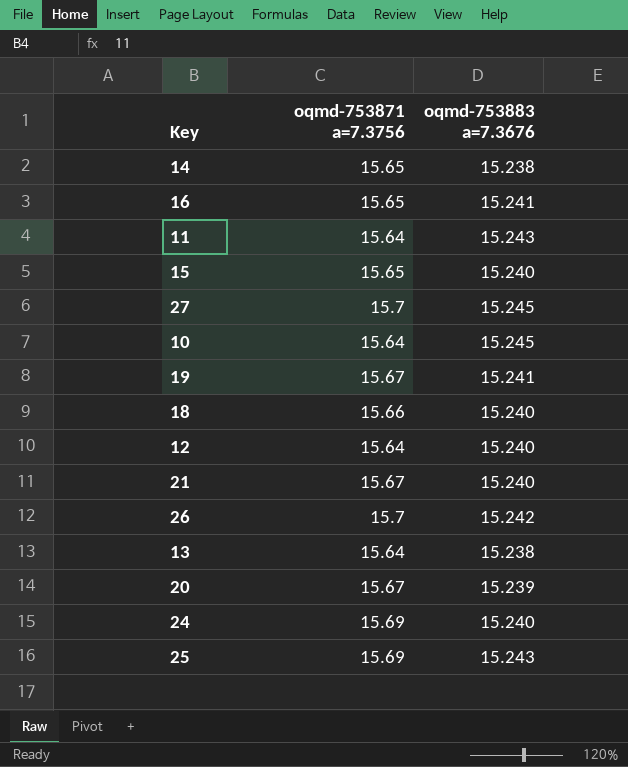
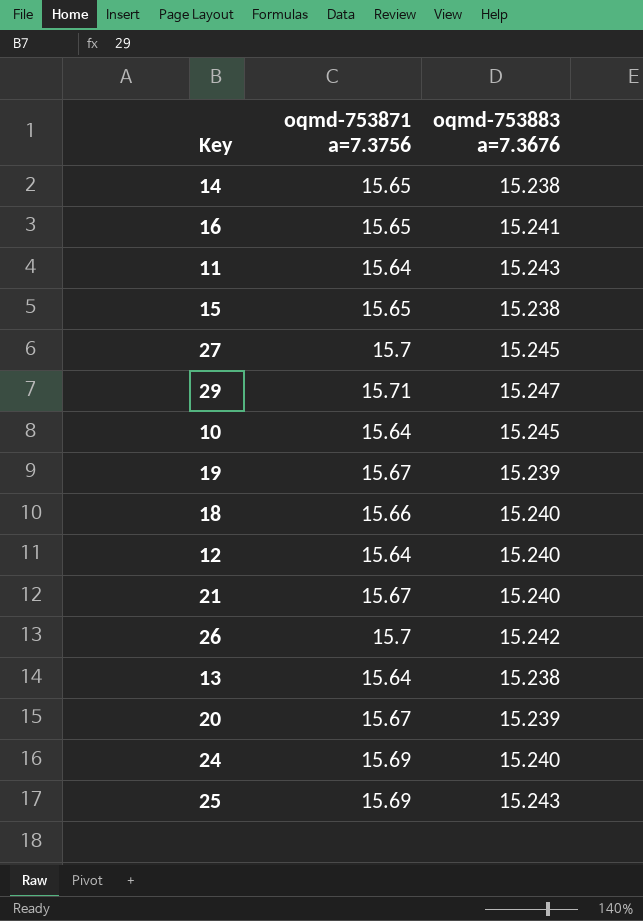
15 | oqmd-753883 a=7.3676: 15.240 -> 15.238
row 29: none -> 15.71 | 15.247
19 | oqmd-753883 a=7.3676: 15.241 -> 15.239

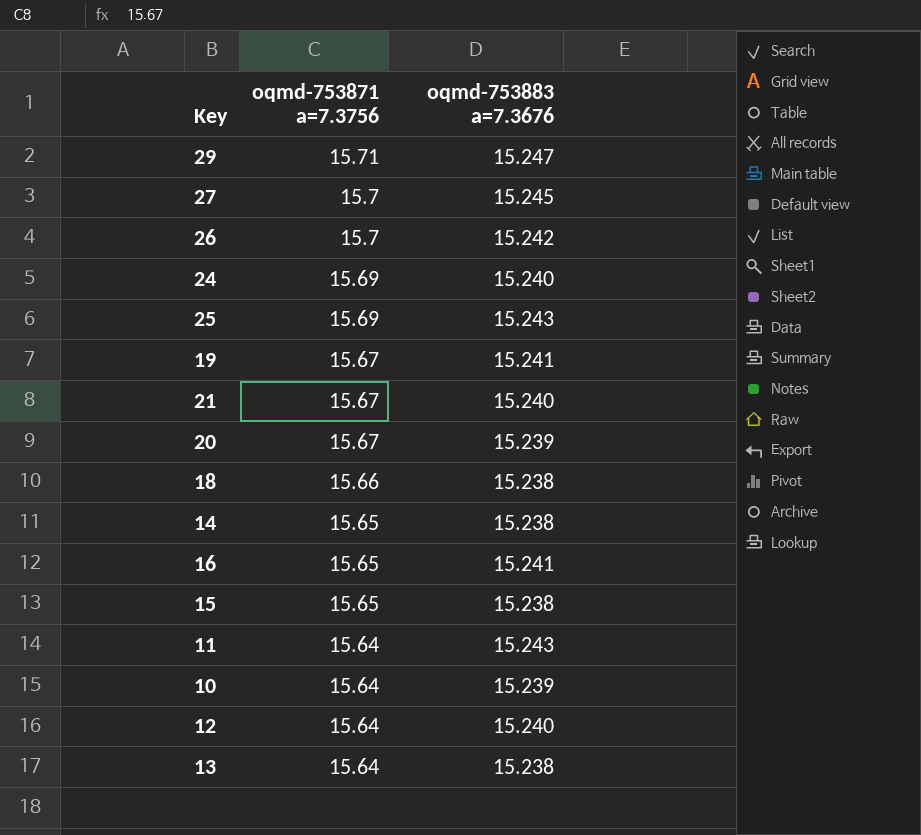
row order: none -> oqmd-753871 a=7.3756 descending
19 | oqmd-753883 a=7.3676: 15.239 -> 15.241
18 | oqmd-753883 a=7.3676: 15.240 -> 15.238
10 | oqmd-753883 a=7.3676: 15.245 -> 15.239

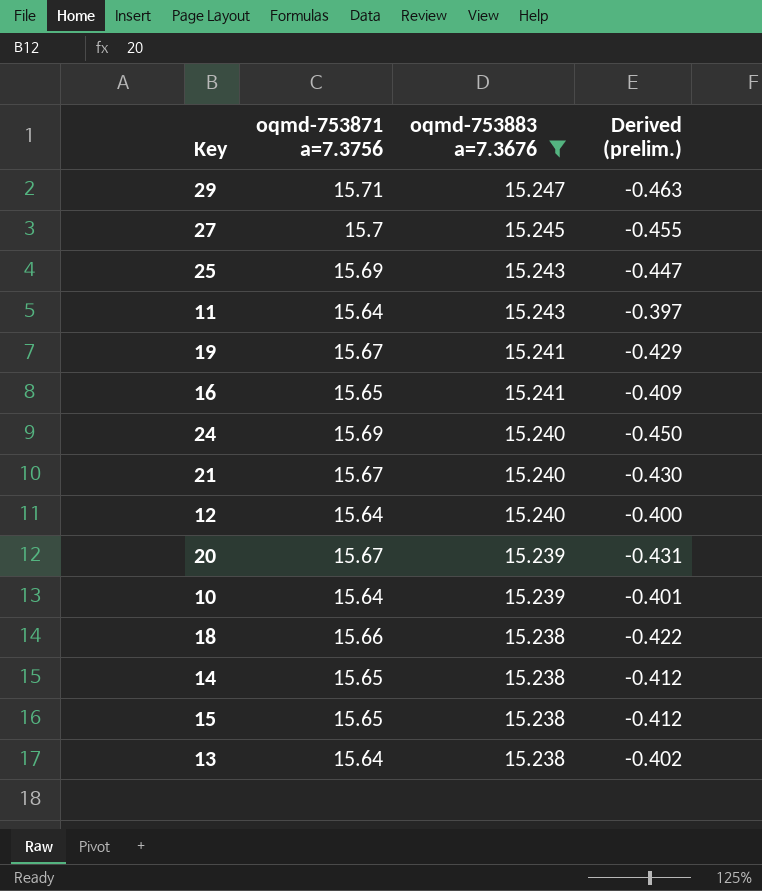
filter: none -> oqmd-753883 a=7.3676 != 15.242
row order: oqmd-753871 a=7.3756 descending -> oqmd-753883 a=7.3676 descending
column Derived (prelim.) | formula: none -> [oqmd-753883 a=7.3676] - [oqmd-753871 a=7.3756]

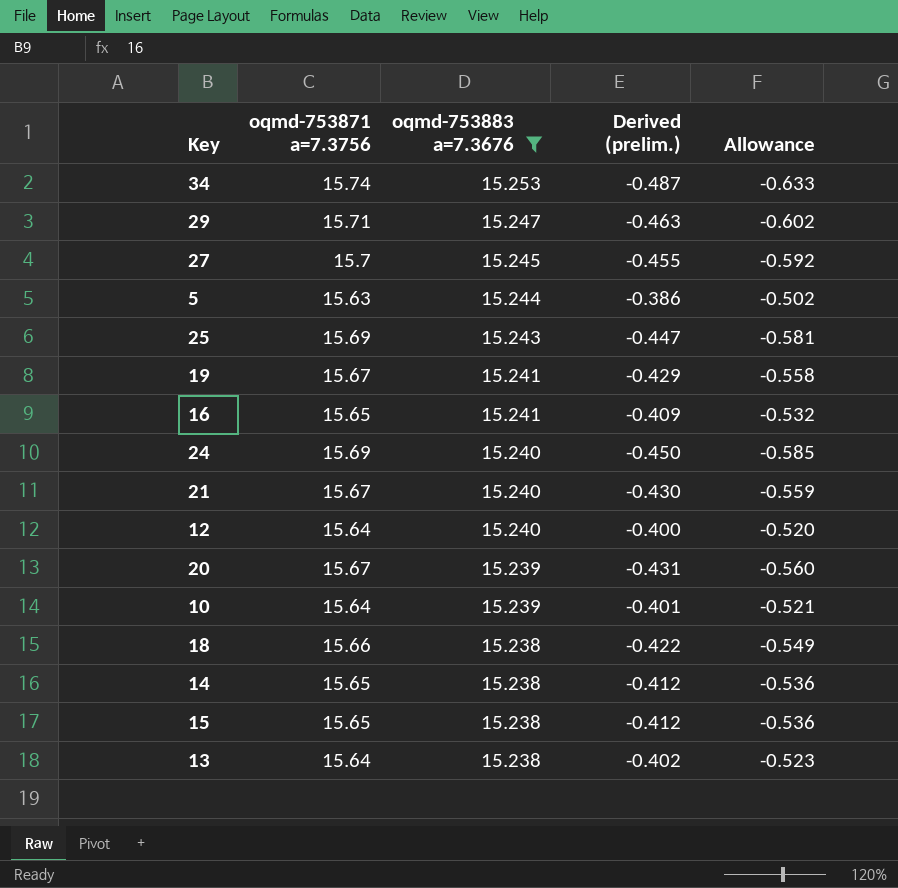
column Allowance | formula: none -> [Derived (prelim.)] * 1.3
row 11: 15.64 | 15.243 | -0.397 -> none
row 34: none -> 15.74 | 15.253 | -0.487 | -0.633
row 5: none -> 15.63 | 15.244 | -0.386 | -0.502

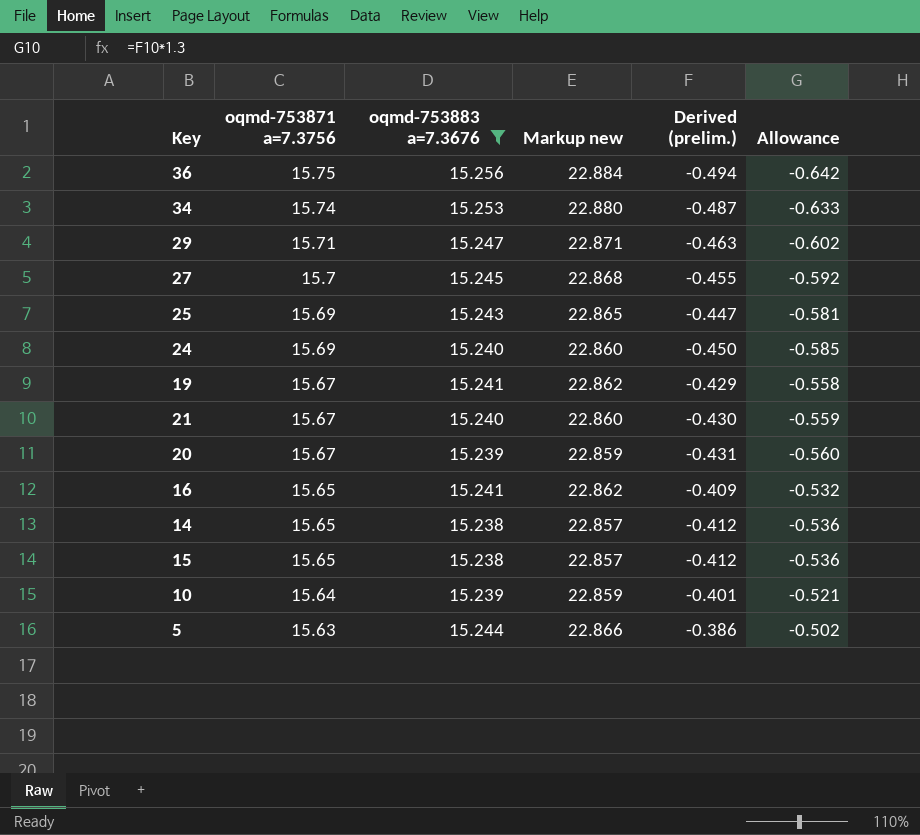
row order: oqmd-753883 a=7.3676 descending -> oqmd-753871 a=7.3756 descending
column Markup new | formula: none -> [oqmd-753883 a=7.3676] * 1.5
row 12: 15.64 | 15.240 | -0.400 | -0.520 -> none
row 18: 15.66 | 15.238 | -0.422 | -0.549 -> none
row 13: 15.64 | 15.238 | -0.402 | -0.523 -> none
row 36: none -> 15.75 | 15.256 | 22.884 | -0.494 | -0.642

